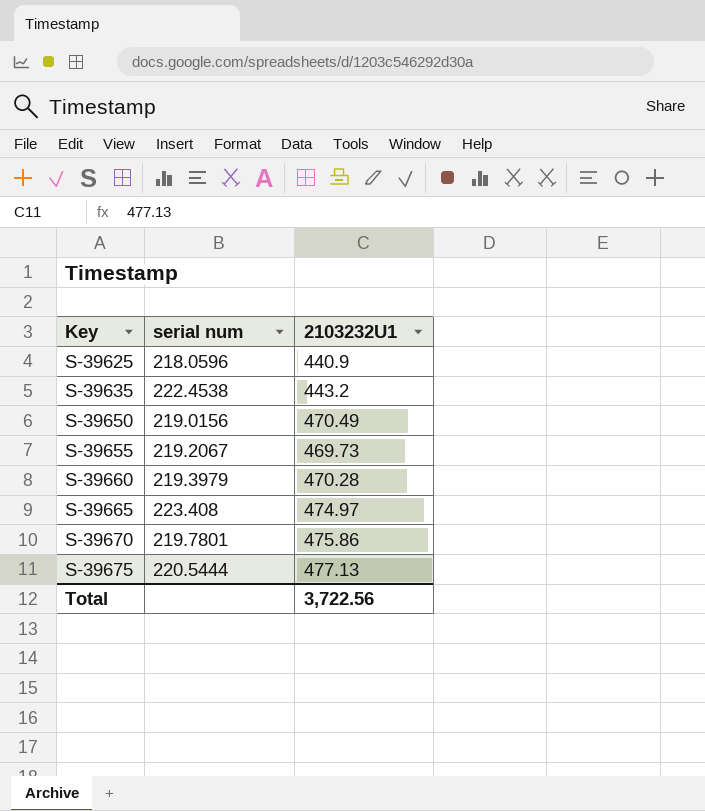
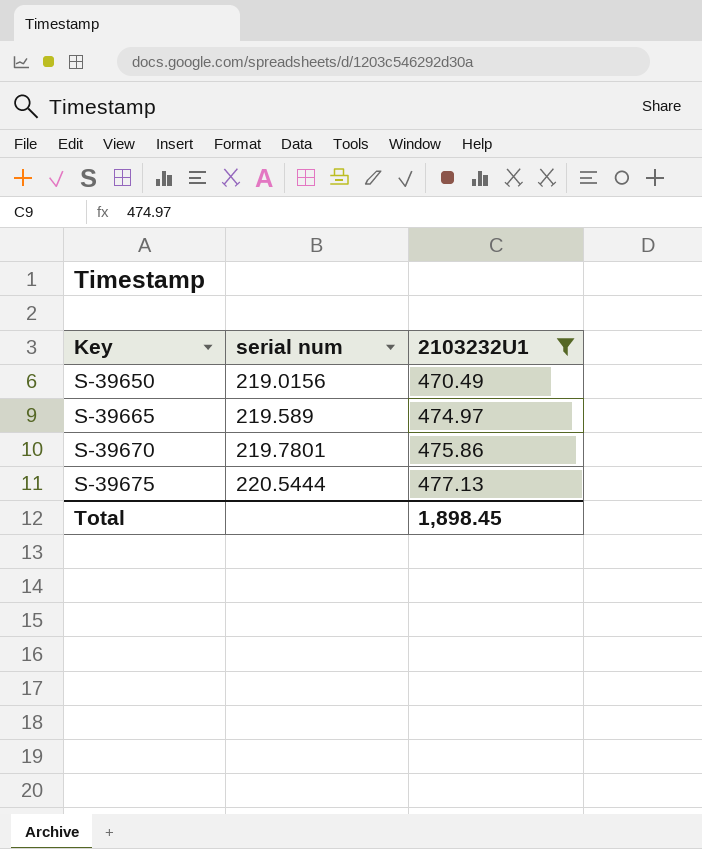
filter: none -> 2103232U1 >= 470.49
S-39665 | serial num: 223.408 -> 219.589
Total | 2103232U1: 3,722.56 -> 1,898.45

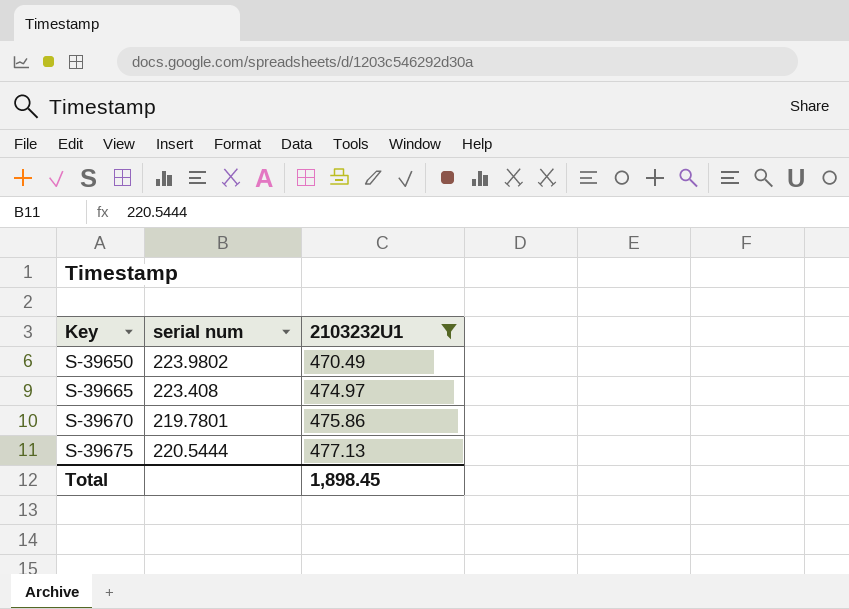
S-39650 | serial num: 219.0156 -> 223.9802
S-39665 | serial num: 219.589 -> 223.408

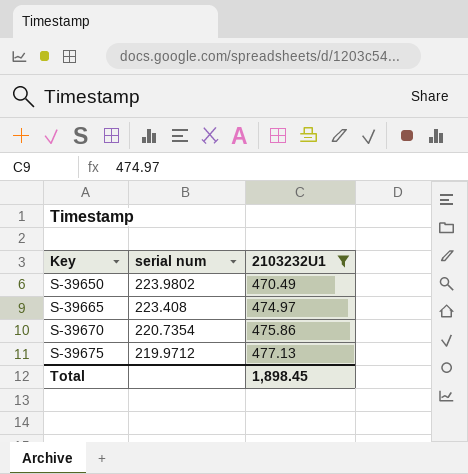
S-39670 | serial num: 219.7801 -> 220.7354
S-39675 | serial num: 220.5444 -> 219.9712

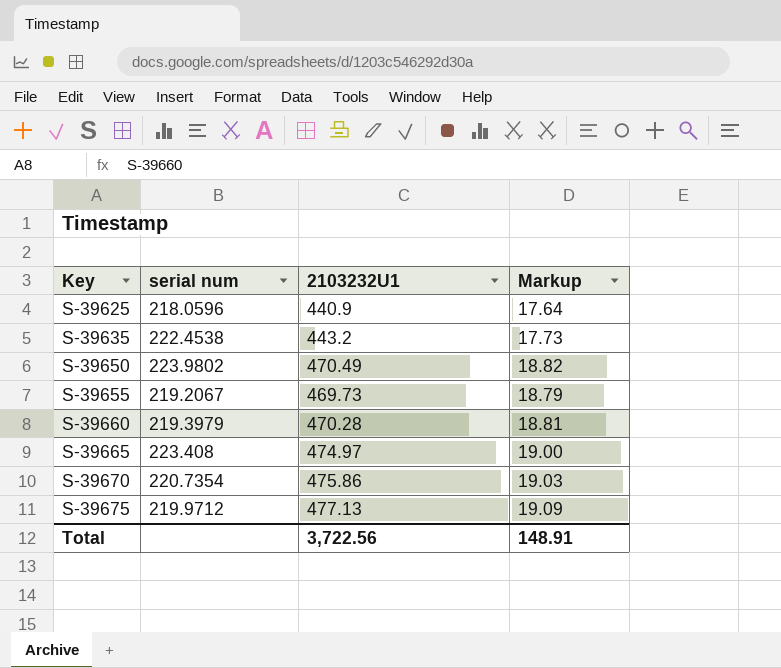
filter: 2103232U1 >= 470.49 -> none
column Markup | formula: none -> [2103232U1] * 0.04
Total | 2103232U1: 1,898.45 -> 3,722.56

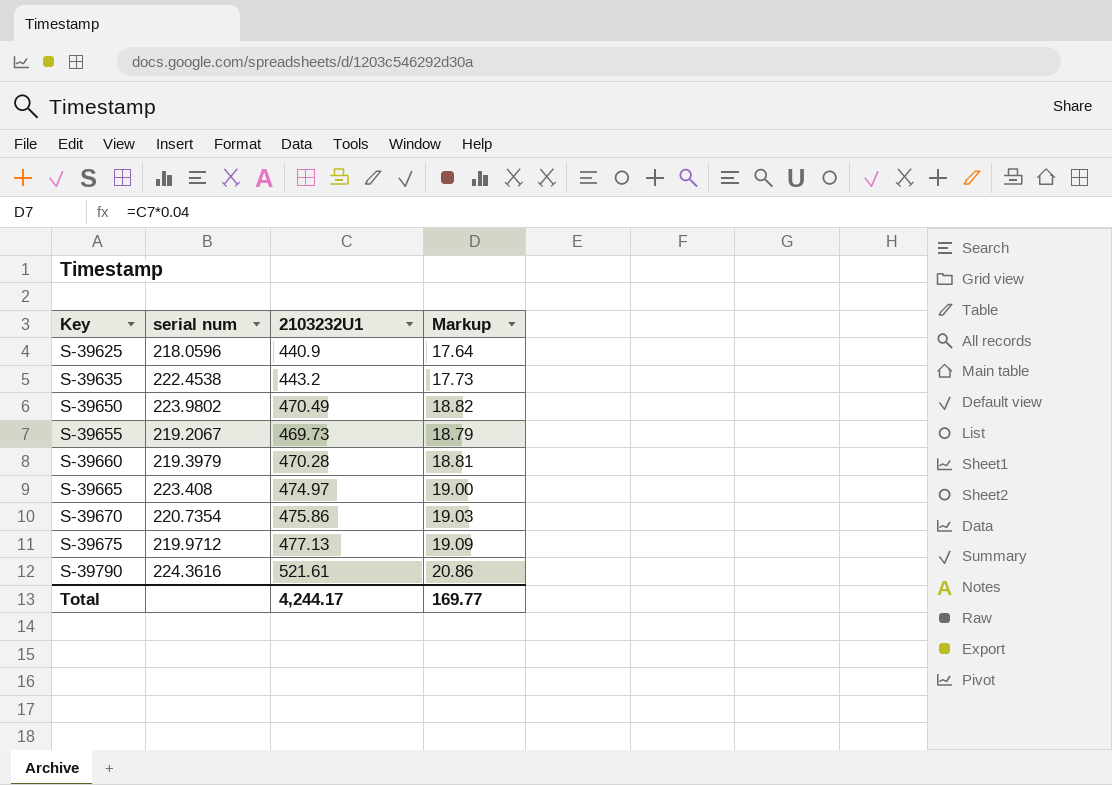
row S-39790: none -> 224.3616 | 521.61 | 20.86
Total | 2103232U1: 3,722.56 -> 4,244.17
Total | Markup: 148.91 -> 169.77

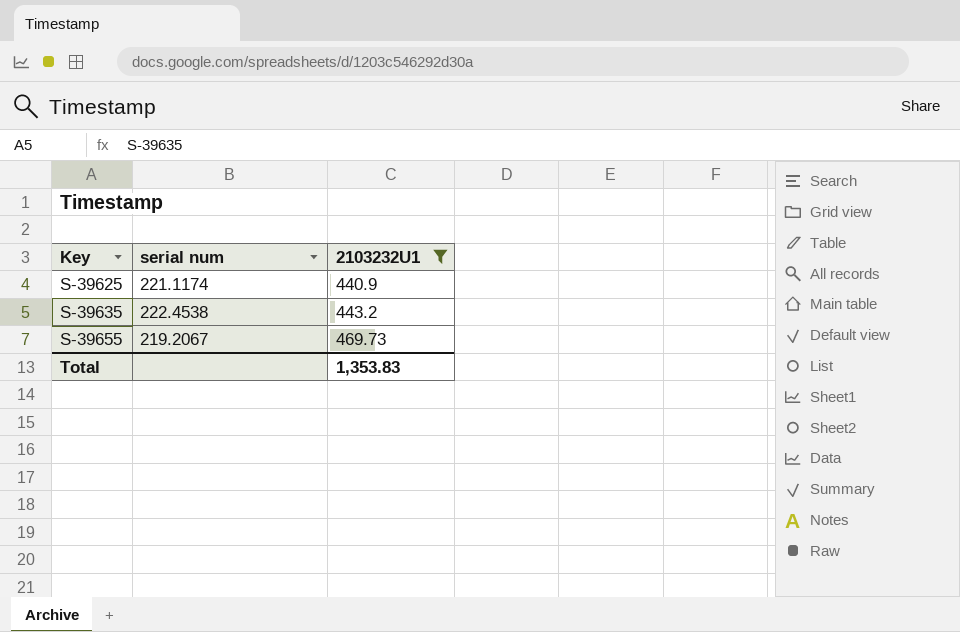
filter: none -> 2103232U1 <= 469.73
column Markup | formula: [2103232U1] * 0.04 -> none
S-39625 | serial num: 218.0596 -> 221.1174
Total | 2103232U1: 4,244.17 -> 1,353.83

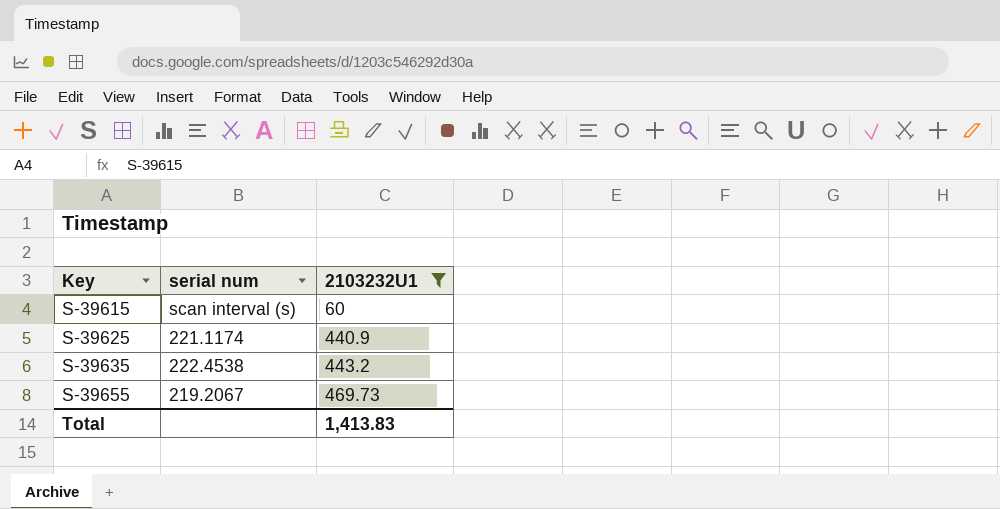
row S-39615: none -> scan interval (s) | 60
Total | 2103232U1: 1,353.83 -> 1,413.83

